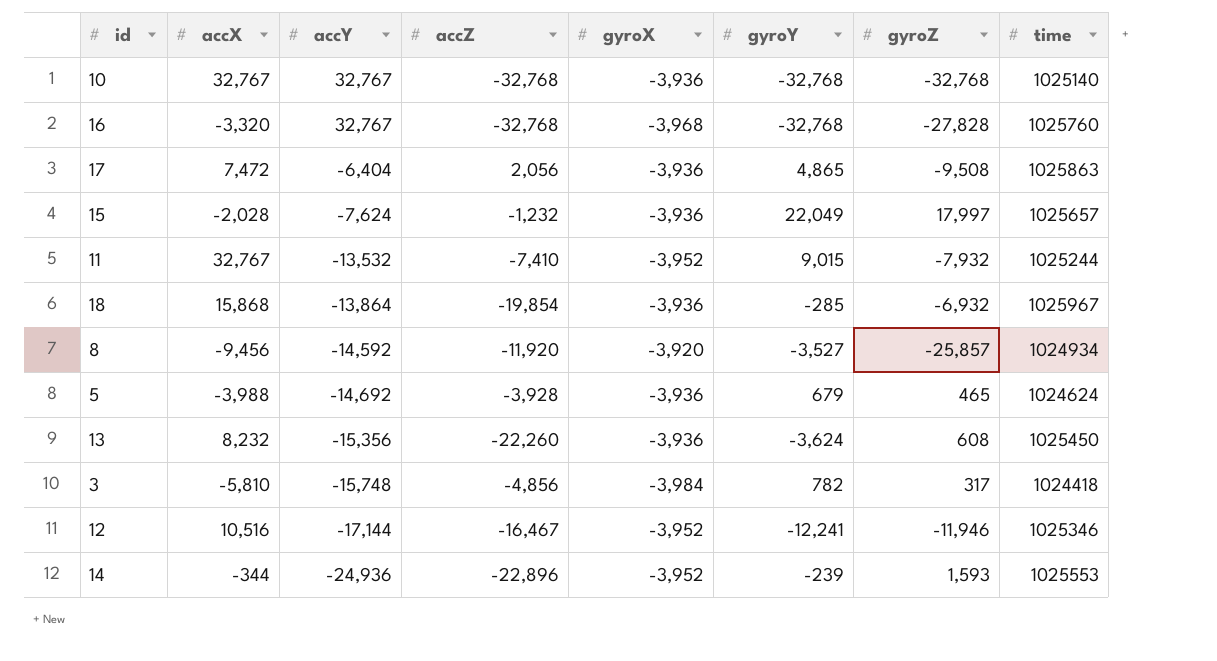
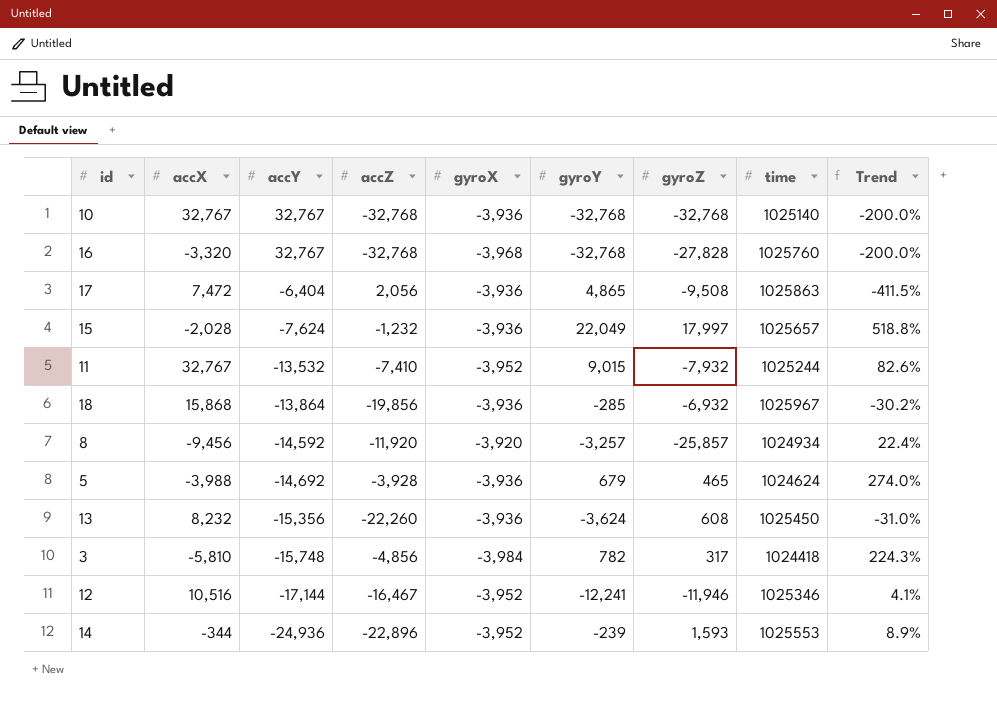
column Trend | formula: none -> ([accY] - [accZ]) / [accZ]
18 | accZ: -19,854 -> -19,856
8 | gyroY: -3,527 -> -3,257

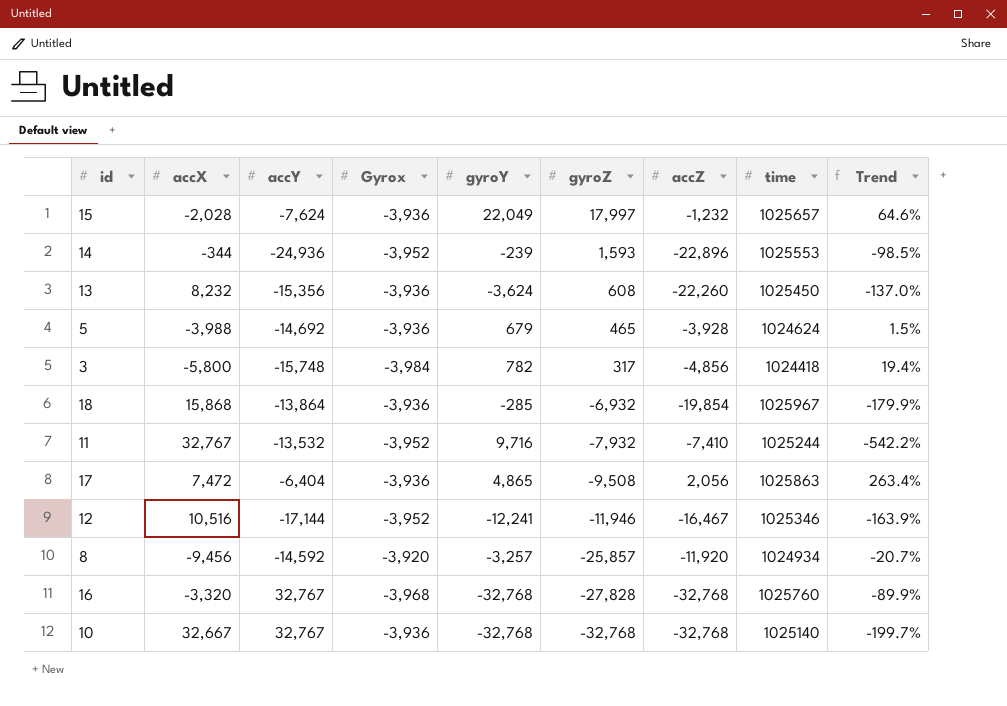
row order: accY descending -> gyroZ descending
column name: gyroX -> Gyrox
column accZ | position: 4 -> 7
column Trend | formula: ([accY] - [accZ]) / [accZ] -> ([accX] - [accZ]) / [accZ]
3 | accX: -5,810 -> -5,800
18 | accZ: -19,856 -> -19,854
11 | gyroY: 9,015 -> 9,716
10 | accX: 32,767 -> 32,667

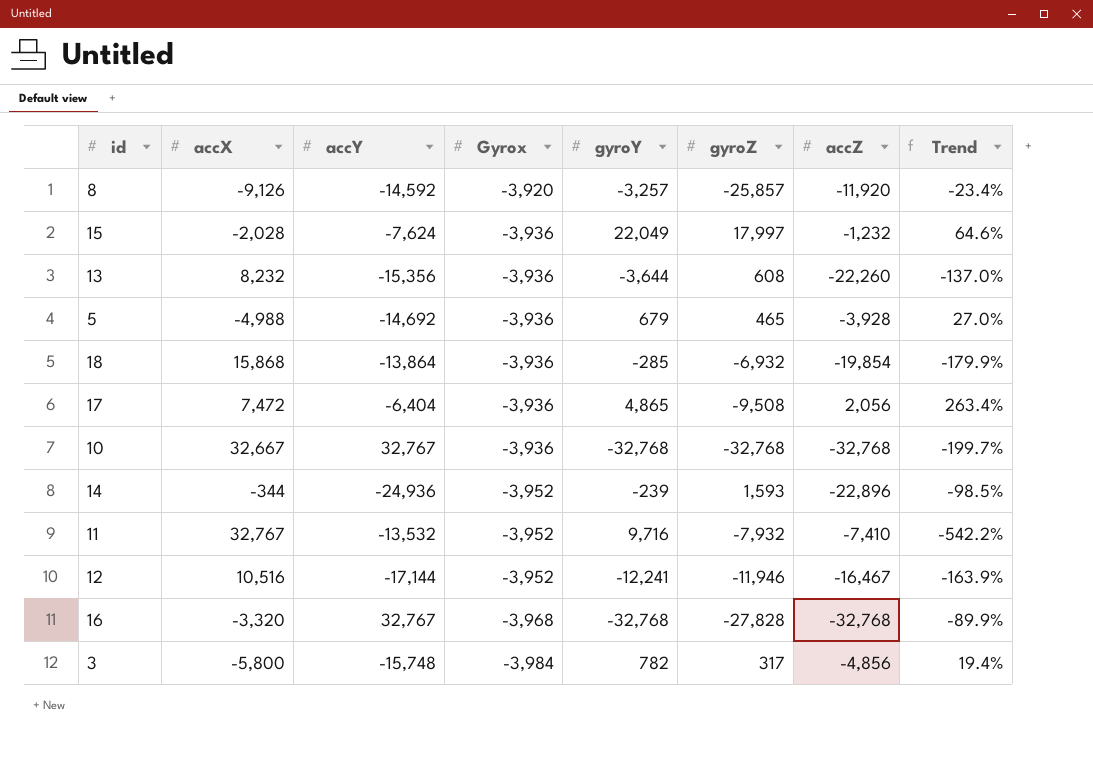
row order: gyroZ descending -> Gyrox descending
column time | position: 8 -> none
8 | accX: -9,456 -> -9,126
8 | Trend: -20.7% -> -23.4%
13 | gyroY: -3,624 -> -3,644
5 | accX: -3,988 -> -4,988
5 | Trend: 1.5% -> 27.0%

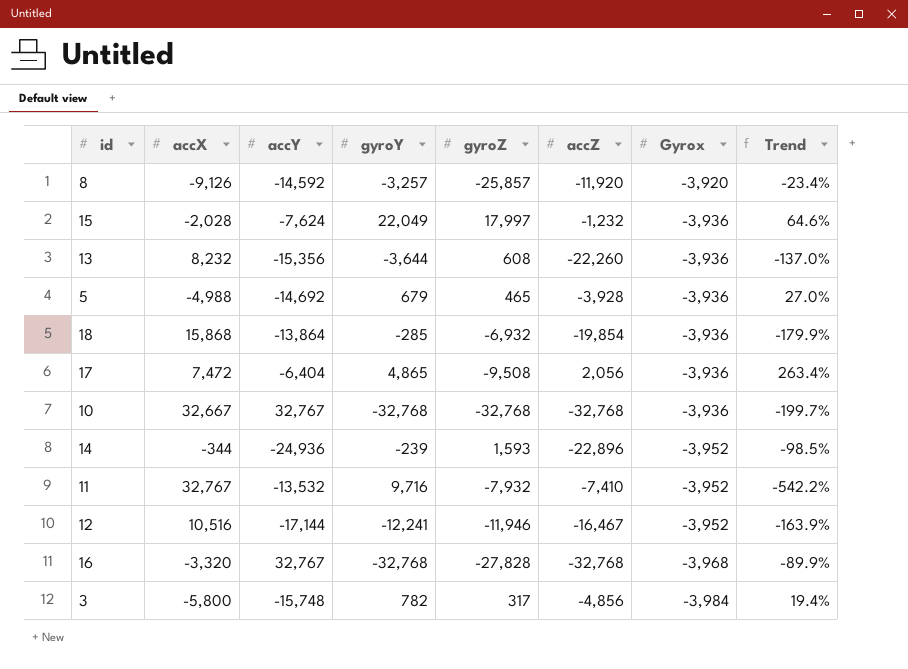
column Gyrox | position: 4 -> 7

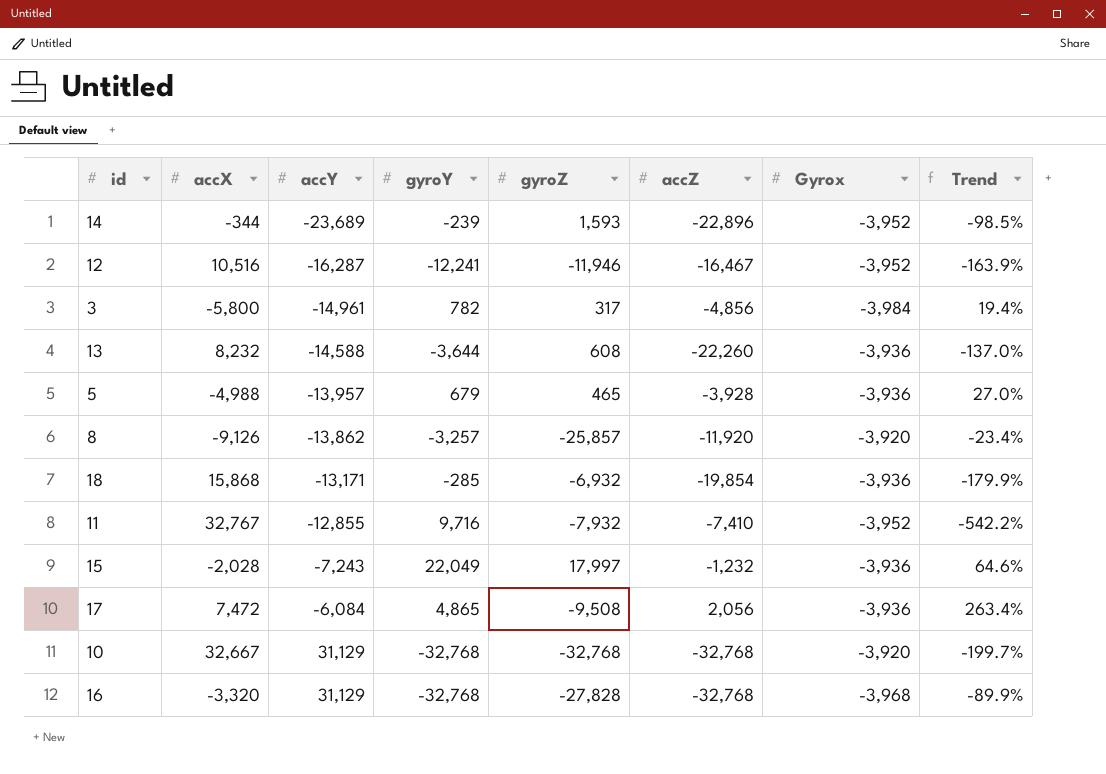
row order: Gyrox descending -> accY ascending
14 | accY: -24,936 -> -23,689
12 | accY: -17,144 -> -16,287
3 | accY: -15,748 -> -14,961
13 | accY: -15,356 -> -14,588
5 | accY: -14,692 -> -13,957
8 | accY: -14,592 -> -13,862
18 | accY: -13,864 -> -13,171
11 | accY: -13,532 -> -12,855
15 | accY: -7,624 -> -7,243
17 | accY: -6,404 -> -6,084
10 | accY: 32,767 -> 31,129
10 | Gyrox: -3,936 -> -3,920
16 | accY: 32,767 -> 31,129

